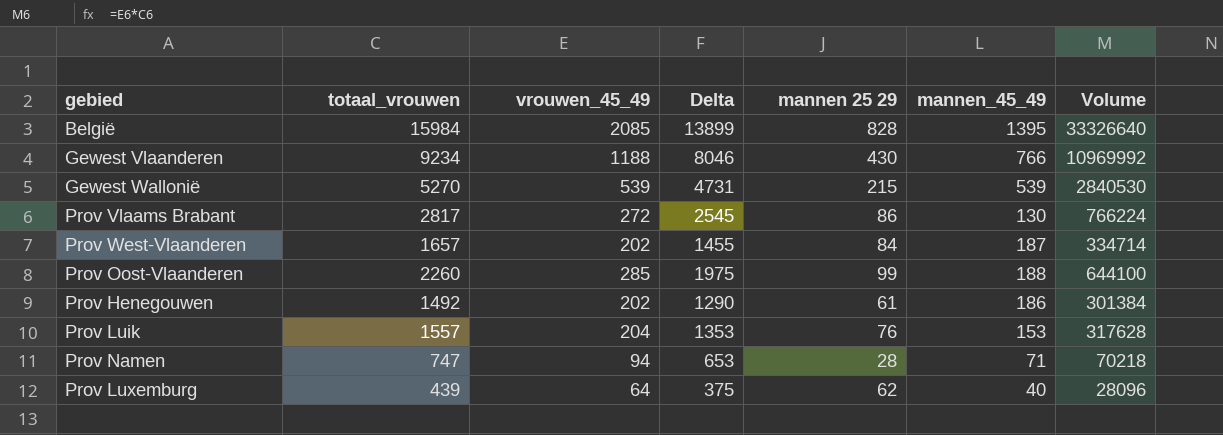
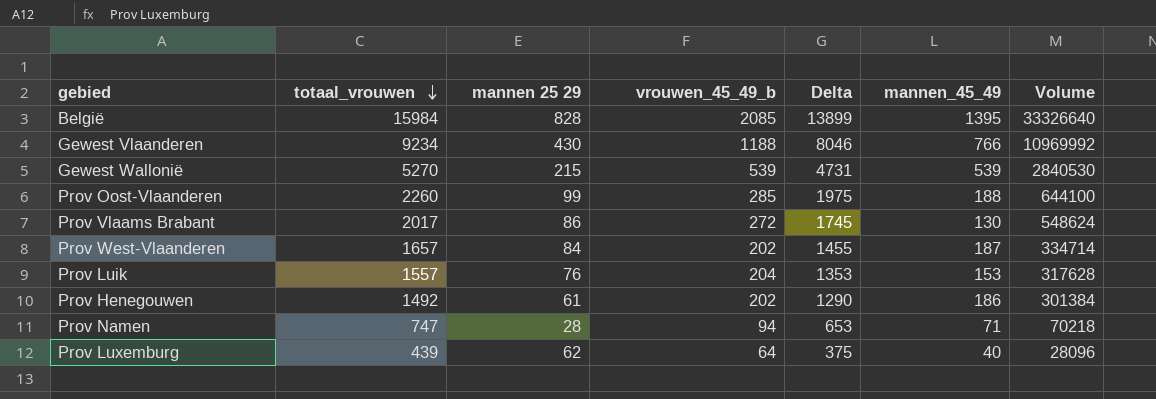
row order: none -> totaal_vrouwen descending
column mannen 25 29 | position: 5 -> 3
column name: vrouwen_45_49 -> vrouwen_45_49_b
Prov Vlaams Brabant | totaal_vrouwen: 2817 -> 2017
Prov Vlaams Brabant | Delta: 2545 -> 1745
Prov Vlaams Brabant | Volume: 766224 -> 548624

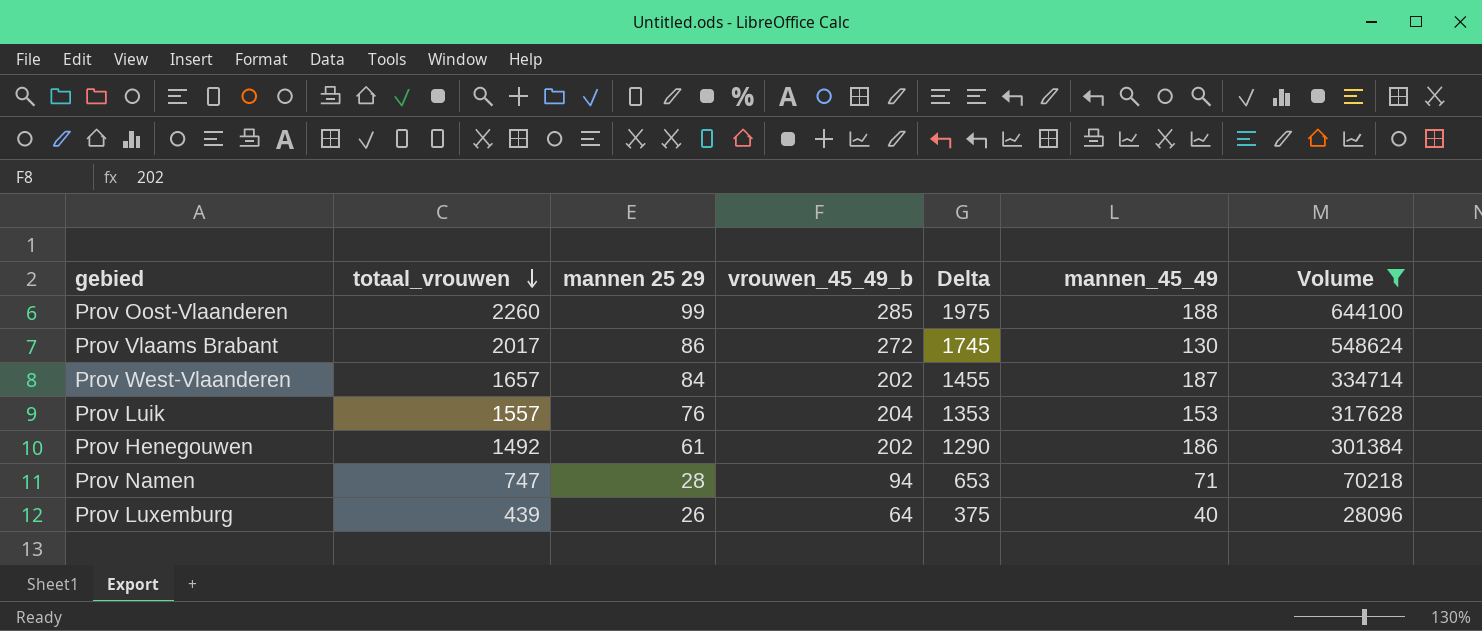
filter: none -> Volume <= 644100
Prov Luxemburg | mannen 25 29: 62 -> 26

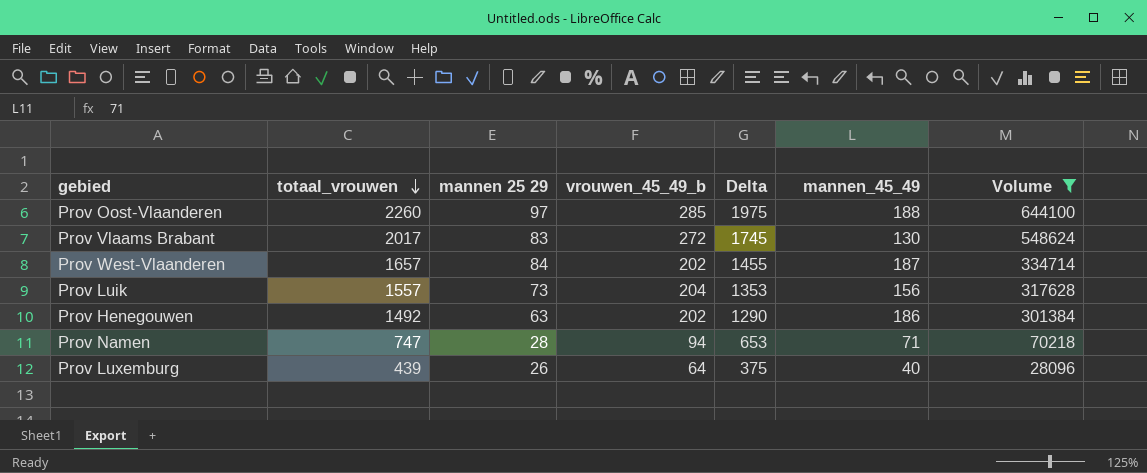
Prov Oost-Vlaanderen | mannen 25 29: 99 -> 97
Prov Vlaams Brabant | mannen 25 29: 86 -> 83
Prov Luik | mannen 25 29: 76 -> 73
Prov Luik | mannen_45_49: 153 -> 156
Prov Henegouwen | mannen 25 29: 61 -> 63

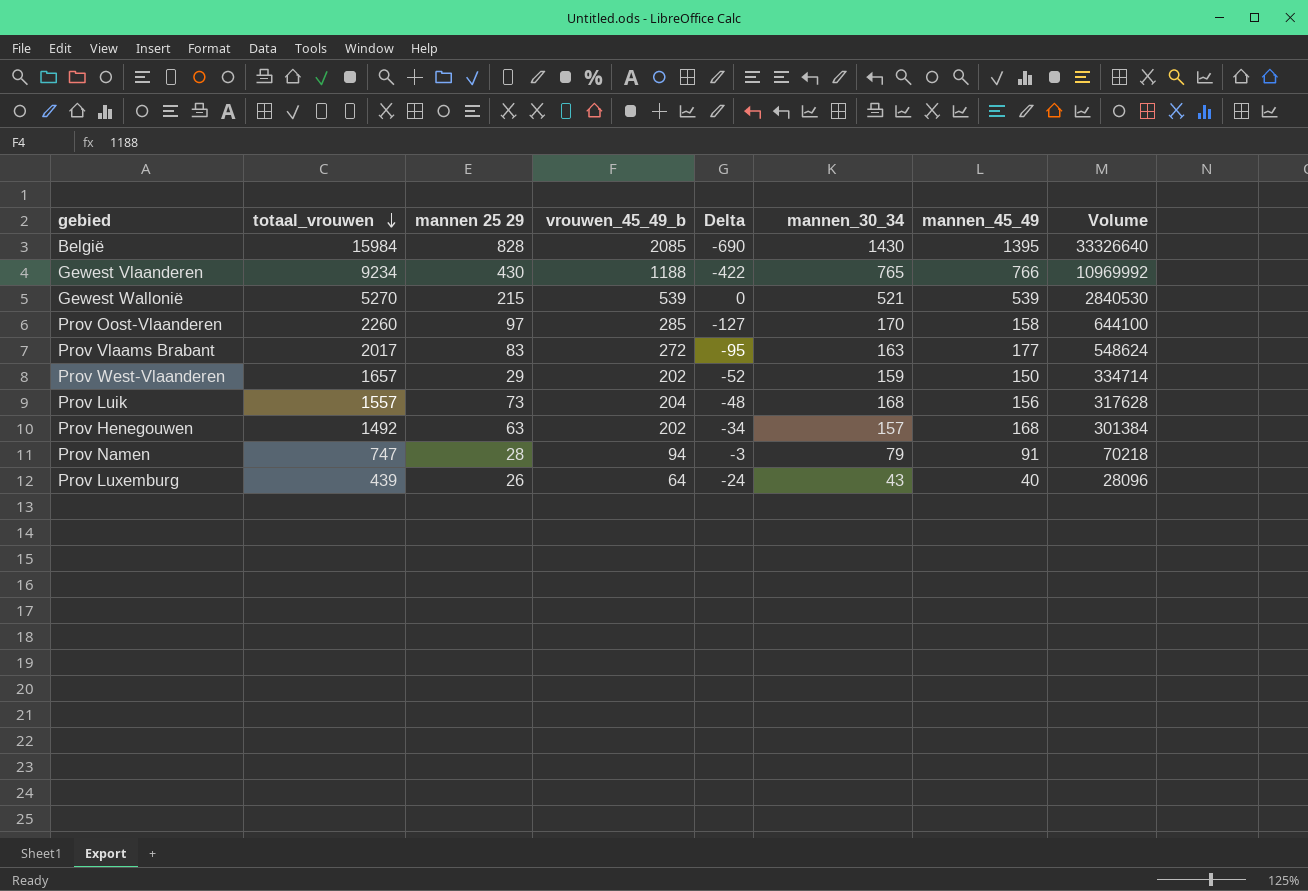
filter: Volume <= 644100 -> none
column Delta | formula: [totaal_vrouwen] - [vrouwen_45_49_b] -> [mannen_45_49] - [vrouwen_45_49_b]
column mannen_30_34 | position: none -> 6
Prov Oost-Vlaanderen | mannen_45_49: 188 -> 158
Prov Vlaams Brabant | mannen_45_49: 130 -> 177
Prov West-Vlaanderen | mannen 25 29: 84 -> 29
Prov West-Vlaanderen | mannen_45_49: 187 -> 150
Prov Henegouwen | mannen_45_49: 186 -> 168
Prov Namen | mannen_45_49: 71 -> 91

